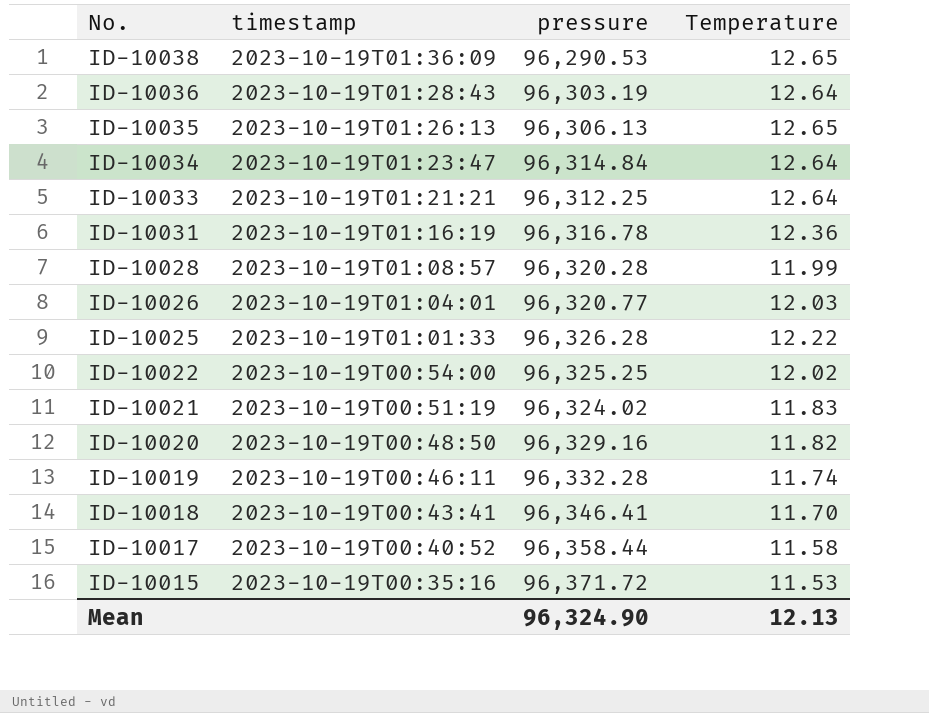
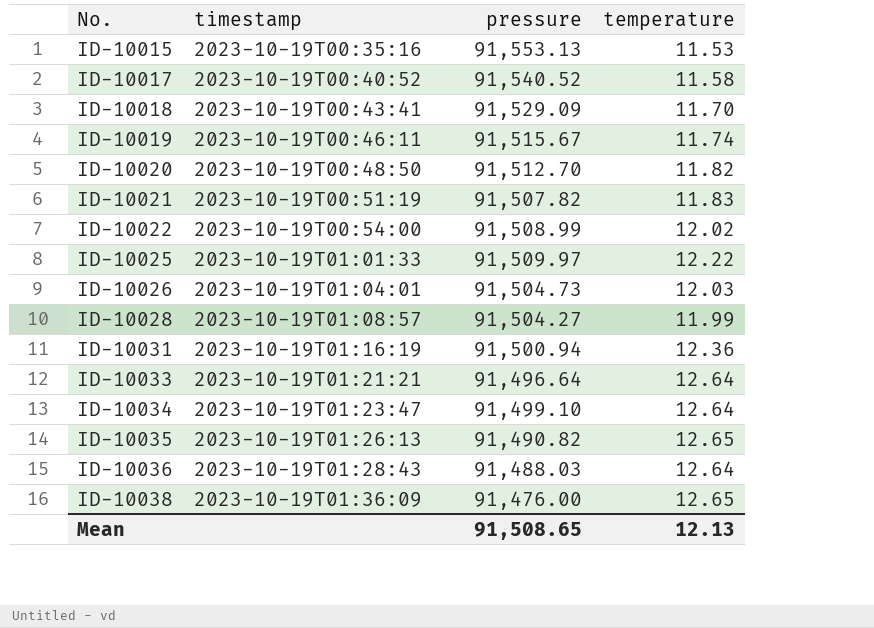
row order: No. descending -> No. ascending
column name: Temperature -> temperature
ID-10015 | pressure: 96,371.72 -> 91,553.13
ID-10017 | pressure: 96,358.44 -> 91,540.52
ID-10018 | pressure: 96,346.41 -> 91,529.09
ID-10019 | pressure: 96,332.28 -> 91,515.67
ID-10020 | pressure: 96,329.16 -> 91,512.70
ID-10021 | pressure: 96,324.02 -> 91,507.82
ID-10022 | pressure: 96,325.25 -> 91,508.99
ID-10025 | pressure: 96,326.28 -> 91,509.97
ID-10026 | pressure: 96,320.77 -> 91,504.73
ID-10028 | pressure: 96,320.28 -> 91,504.27
ID-10031 | pressure: 96,316.78 -> 91,500.94
ID-10033 | pressure: 96,312.25 -> 91,496.64
ID-10034 | pressure: 96,314.84 -> 91,499.10
ID-10035 | pressure: 96,306.13 -> 91,490.82
ID-10036 | pressure: 96,303.19 -> 91,488.03
ID-10038 | pressure: 96,290.53 -> 91,476.00
Mean | pressure: 96,324.90 -> 91,508.65

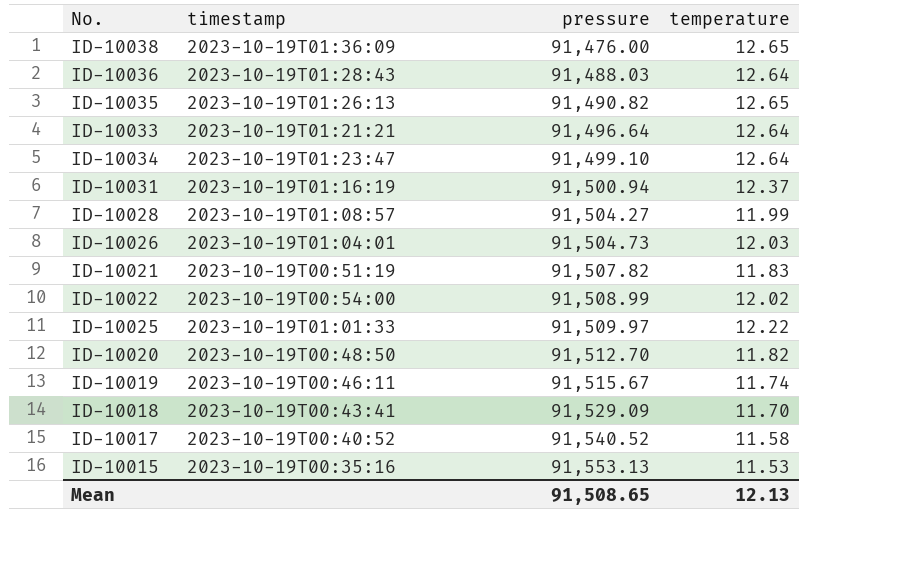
row order: No. ascending -> pressure ascending
ID-10031 | temperature: 12.36 -> 12.37

